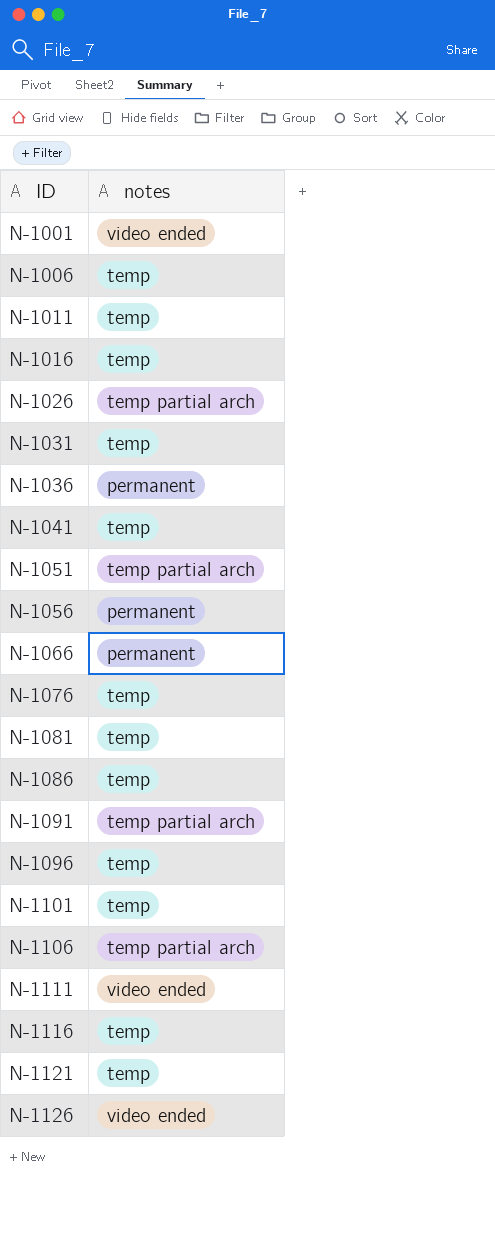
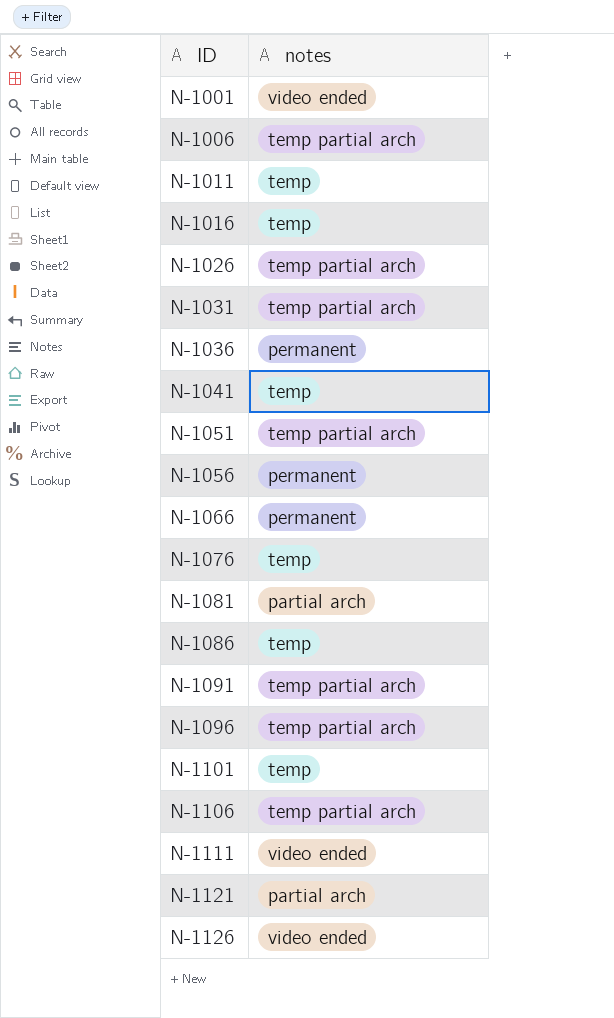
row N-1116: temp -> none
N-1006 | notes: temp -> temp partial arch
N-1031 | notes: temp -> temp partial arch
N-1081 | notes: temp -> partial arch
N-1096 | notes: temp -> temp partial arch
N-1121 | notes: temp -> partial arch

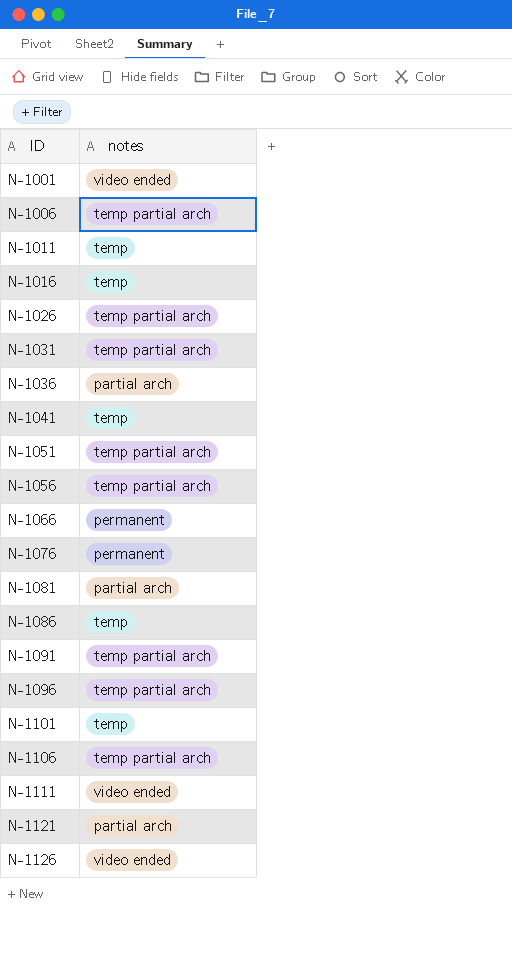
N-1036 | notes: permanent -> partial arch
N-1056 | notes: permanent -> temp partial arch
N-1076 | notes: temp -> permanent

